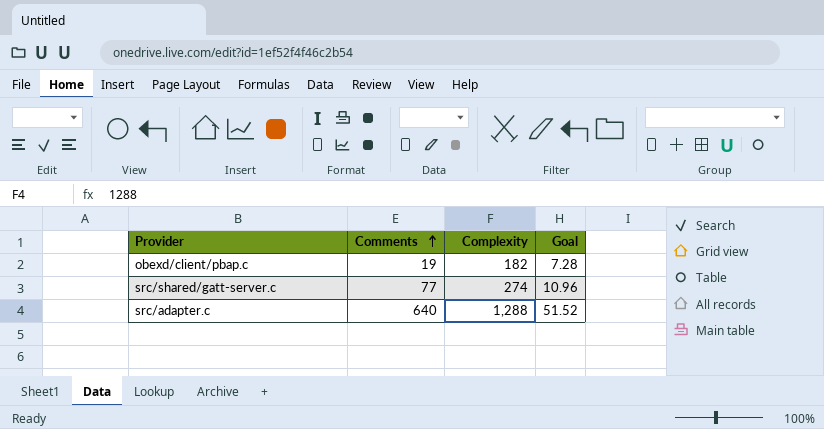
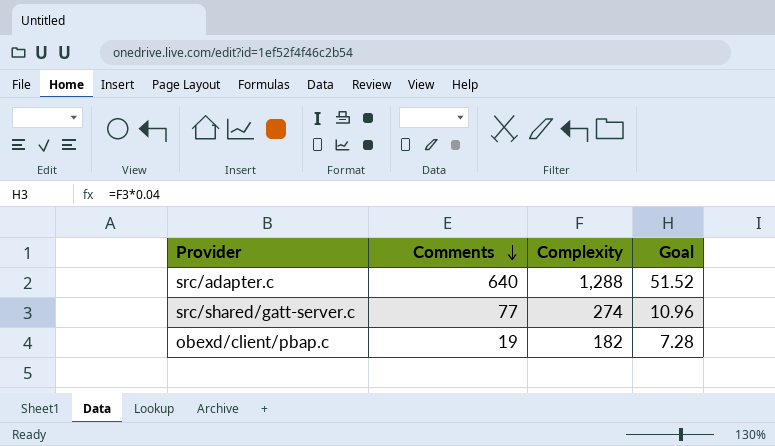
row order: Comments ascending -> Comments descending

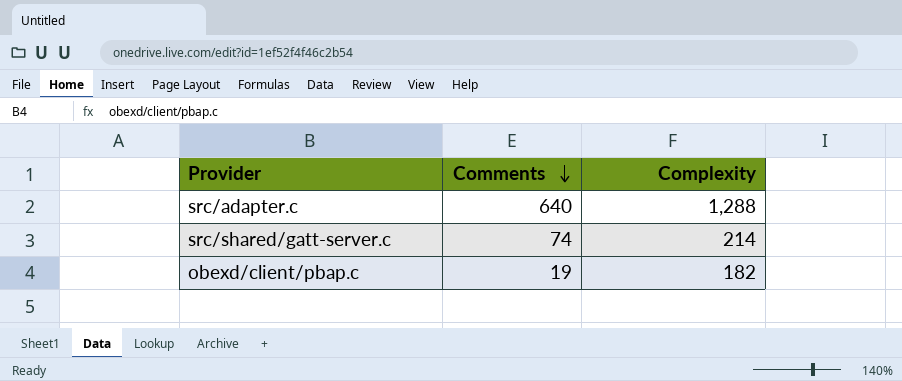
column Goal | formula: [Complexity] * 0.04 -> none
src/shared/gatt-server.c | Comments: 77 -> 74
src/shared/gatt-server.c | Complexity: 274 -> 214

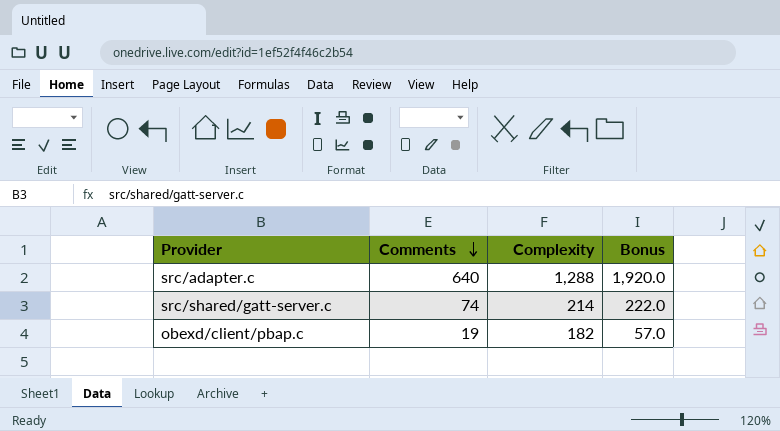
column Bonus | formula: none -> [Comments] * 3

